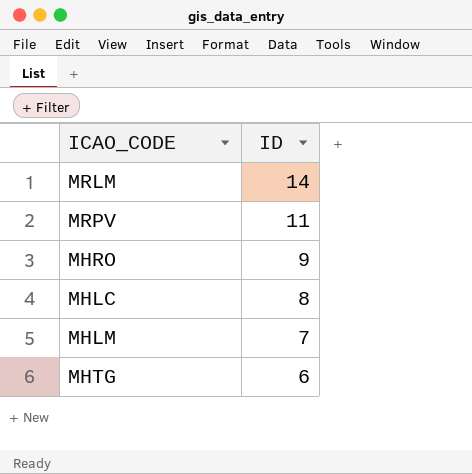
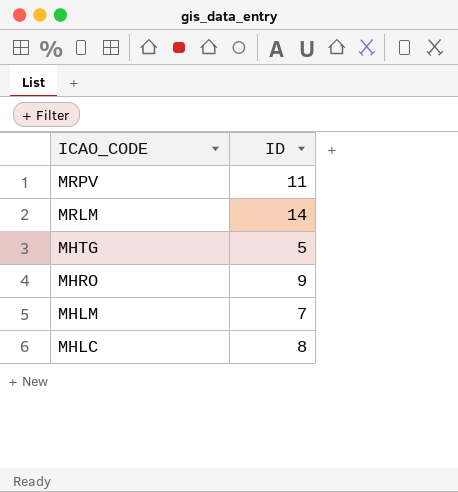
row order: ID descending -> ICAO_CODE descending
MHTG | ID: 6 -> 5

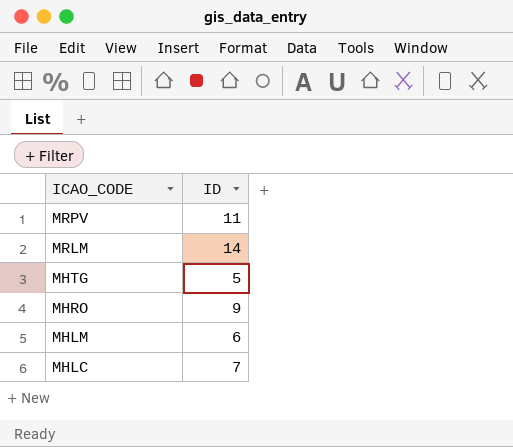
MHLM | ID: 7 -> 6
MHLC | ID: 8 -> 7

